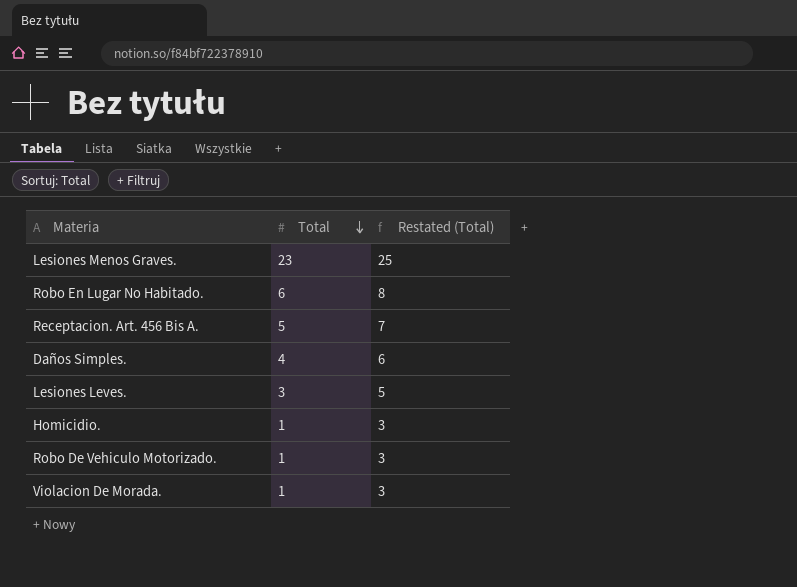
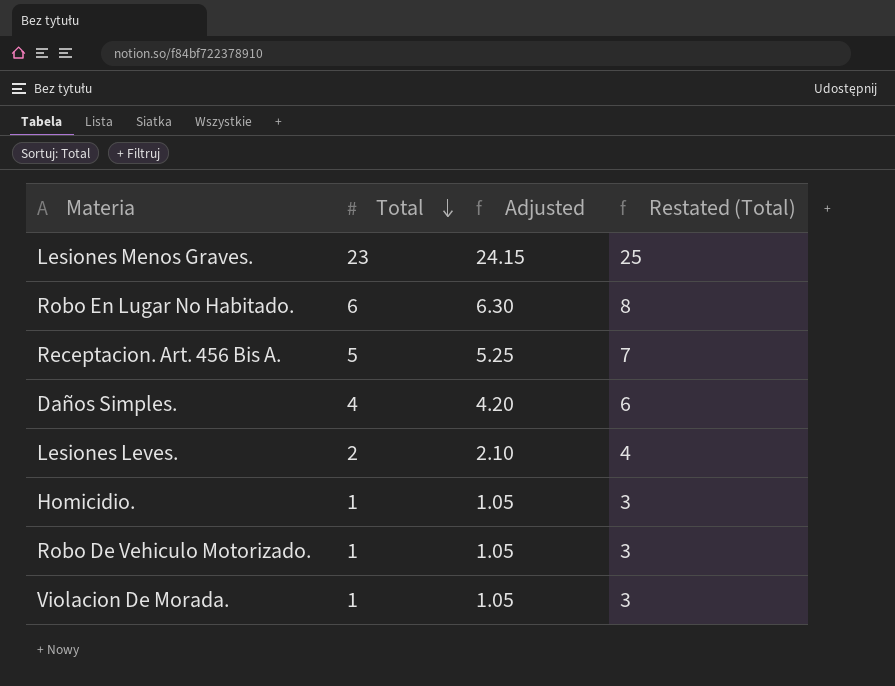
column Adjusted | formula: none -> [Total] * 1.05
Lesiones Leves. | Total: 3 -> 2
Lesiones Leves. | Restated (Total): 5 -> 4

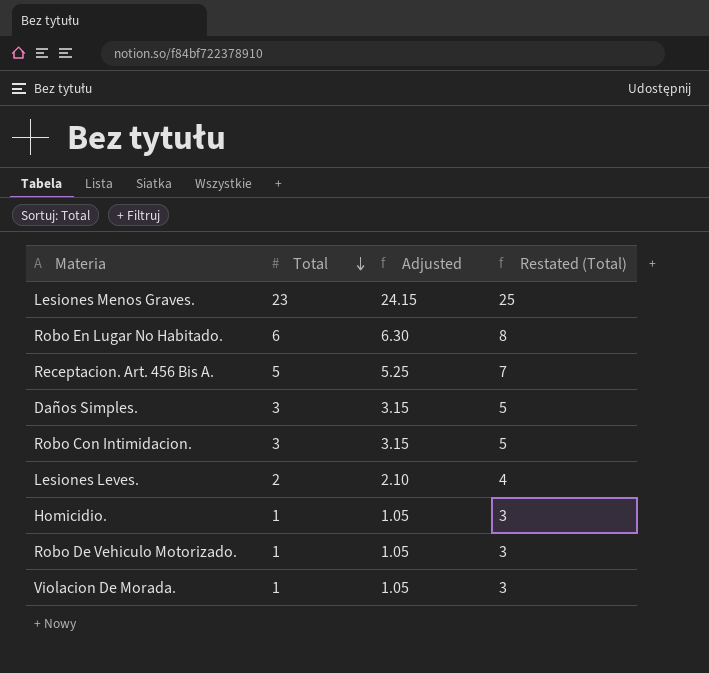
Daños Simples. | Total: 4 -> 3
Daños Simples. | Adjusted: 4.20 -> 3.15
Daños Simples. | Restated (Total): 6 -> 5
row Robo Con Intimidacion.: none -> 3 | 3.15 | 5

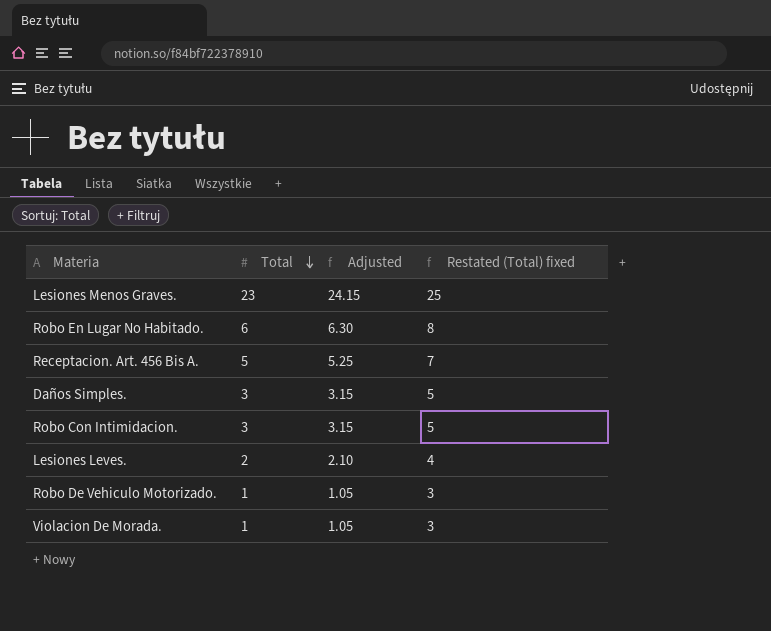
column name: Restated (Total) -> Restated (Total) fixed
row Homicidio.: 1 | 1.05 | 3 -> none

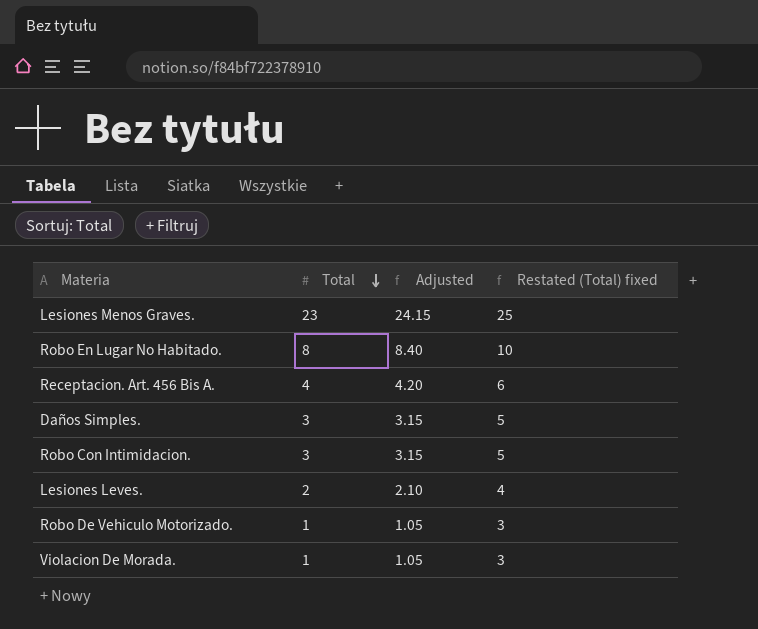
Robo En Lugar No Habitado. | Total: 6 -> 8
Robo En Lugar No Habitado. | Adjusted: 6.30 -> 8.40
Robo En Lugar No Habitado. | Restated (Total) fixed: 8 -> 10
Receptacion. Art. 456 Bis A. | Total: 5 -> 4
Receptacion. Art. 456 Bis A. | Adjusted: 5.25 -> 4.20
Receptacion. Art. 456 Bis A. | Restated (Total) fixed: 7 -> 6

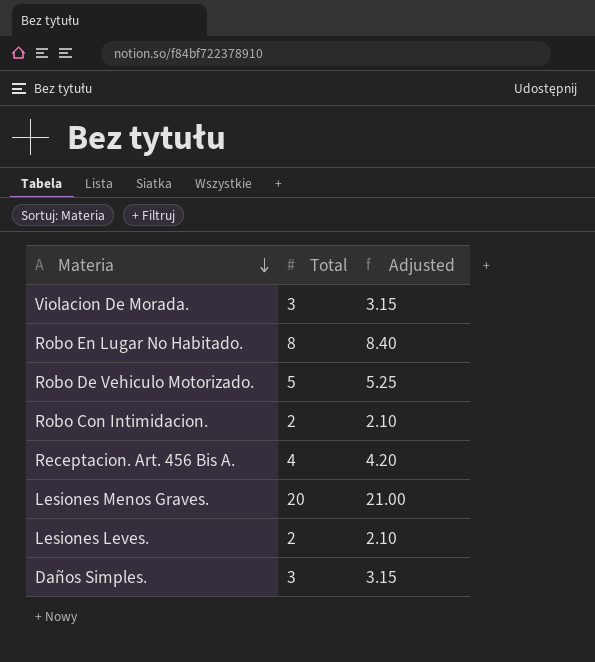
row order: Total descending -> Materia descending
column Restated (Total) fixed | formula: [Total] + 2 -> none
Violacion De Morada. | Total: 1 -> 3
Violacion De Morada. | Adjusted: 1.05 -> 3.15
Robo De Vehiculo Motorizado. | Total: 1 -> 5
Robo De Vehiculo Motorizado. | Adjusted: 1.05 -> 5.25
Robo Con Intimidacion. | Total: 3 -> 2
Robo Con Intimidacion. | Adjusted: 3.15 -> 2.10
Lesiones Menos Graves. | Total: 23 -> 20
Lesiones Menos Graves. | Adjusted: 24.15 -> 21.00

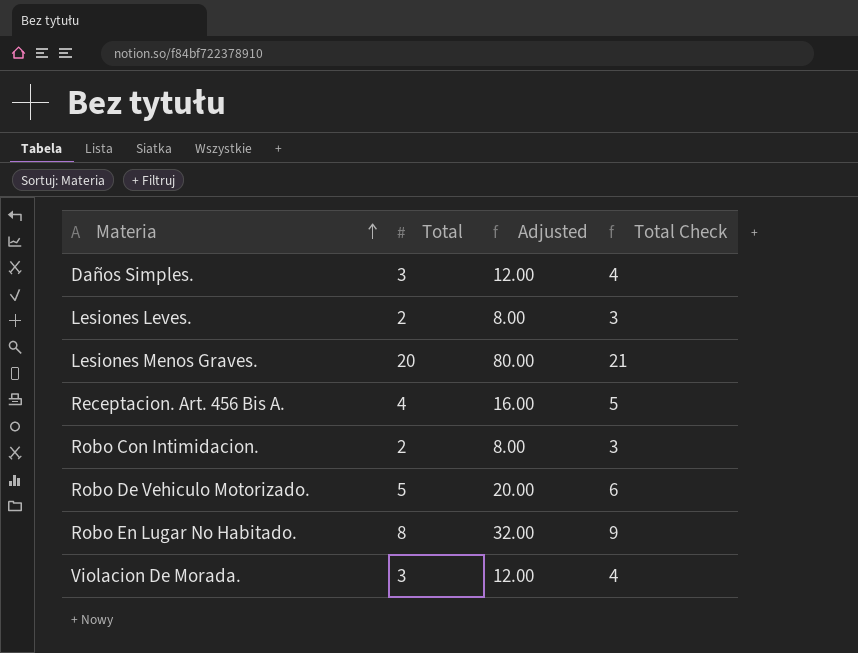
row order: Materia descending -> Materia ascending
column Adjusted | formula: [Total] * 1.05 -> [Total] * 4
column Total Check | formula: none -> [Total] + 1

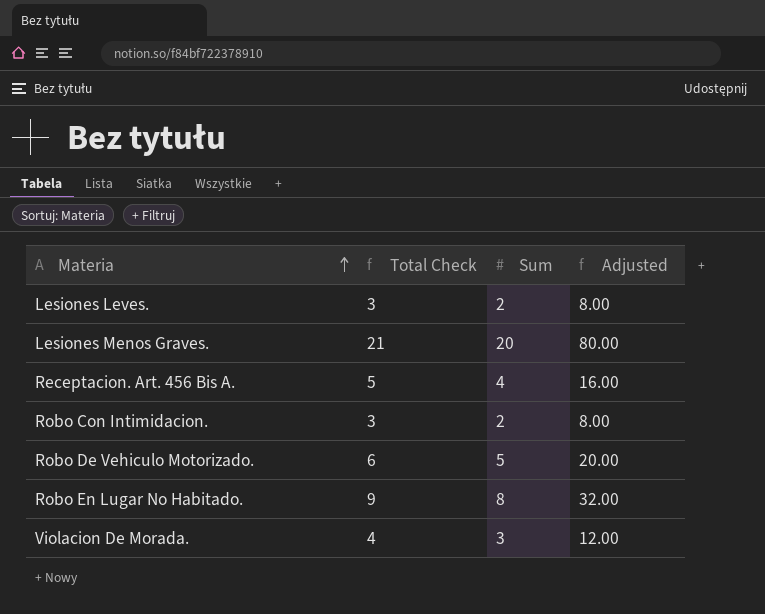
column Total Check | position: 4 -> 2
column name: Total -> Sum
row Daños Simples.: 3 | 12.00 | 4 -> none

